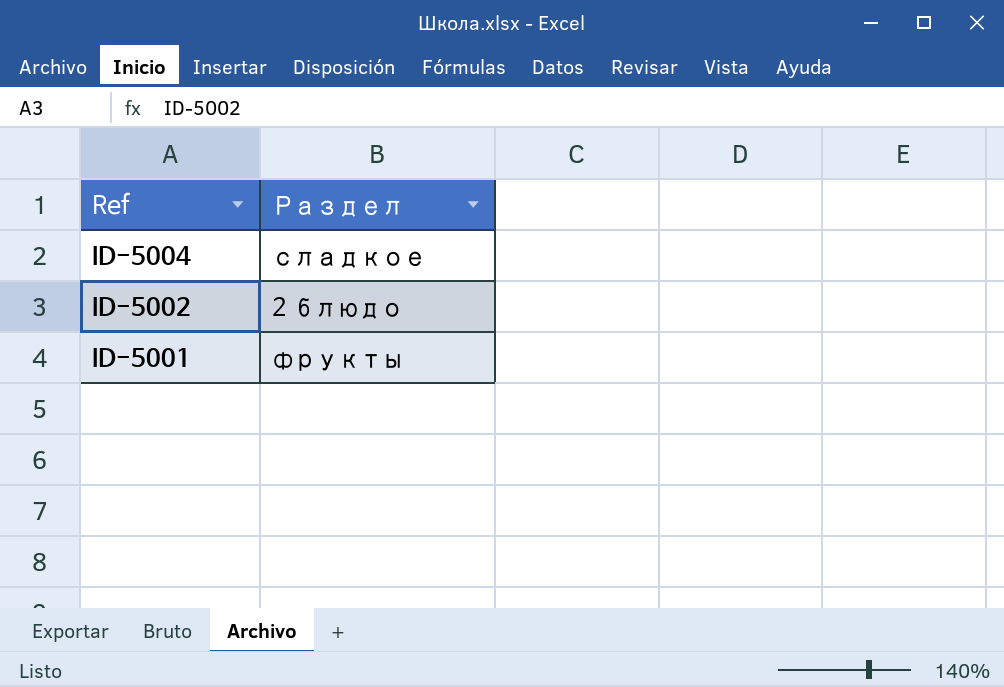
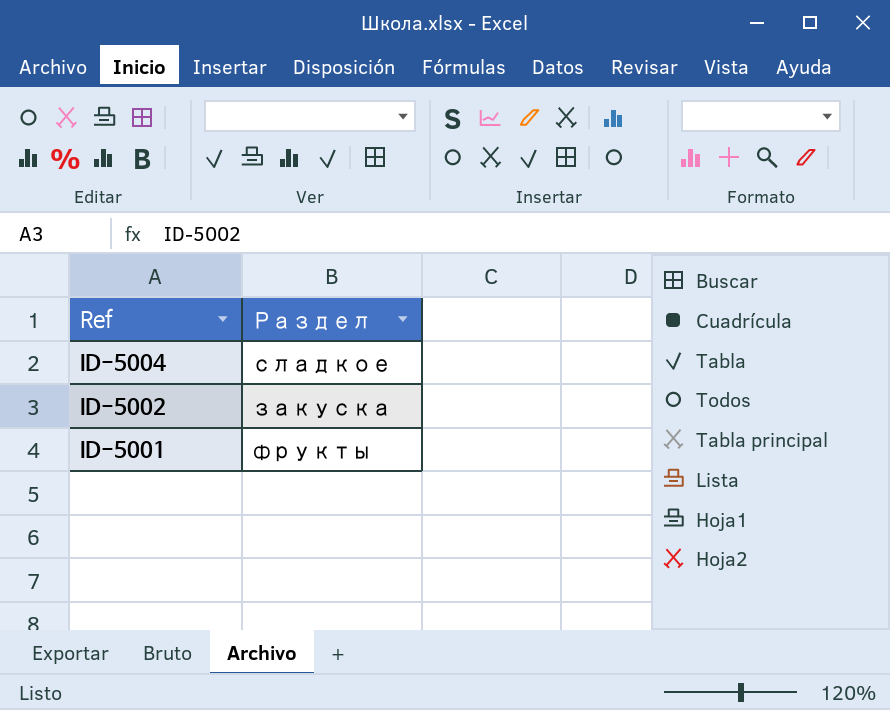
ID-5002 | Раздел: 2 блюдо -> закуска

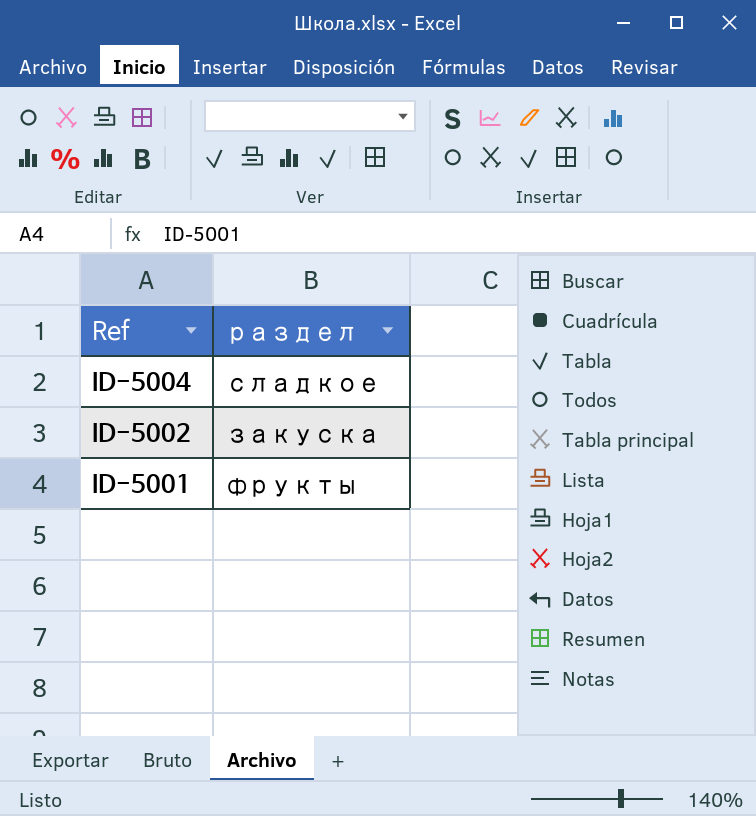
column name: Раздел -> раздел

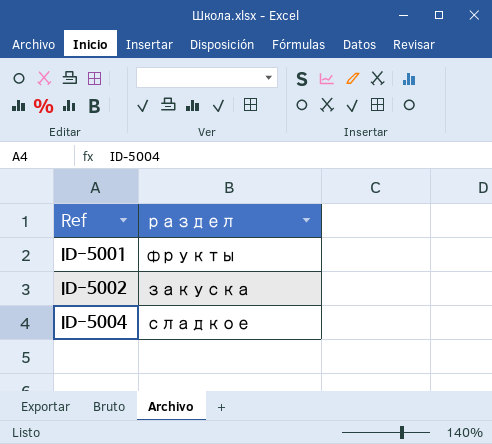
row order: Ref descending -> Ref ascending

